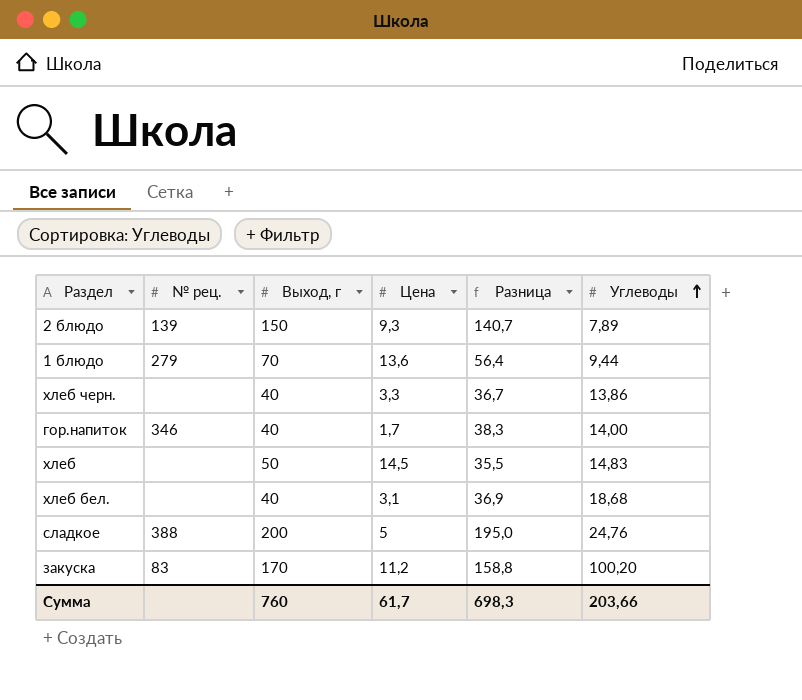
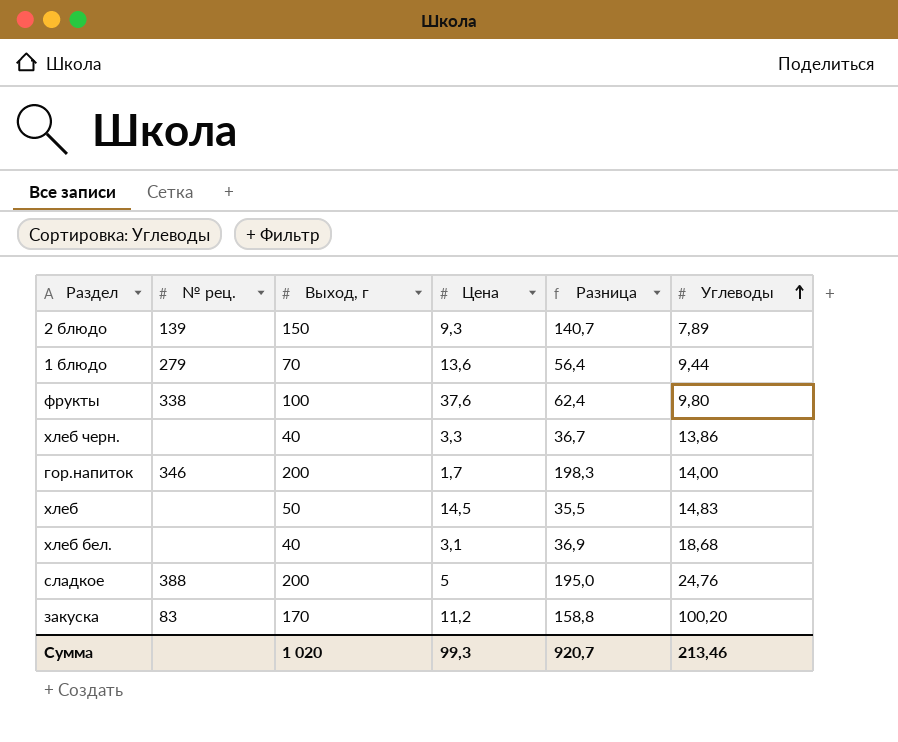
row фрукты: none -> 338 | 100 | 37,6 | 62,4 | 9,80
гор.напиток | Выход, г: 40 -> 200
гор.напиток | Разница: 38,3 -> 198,3
Сумма | Выход, г: 760 -> 1 020
Сумма | Цена: 61,7 -> 99,3
Сумма | Разница: 698,3 -> 920,7
Сумма | Углеводы: 203,66 -> 213,46

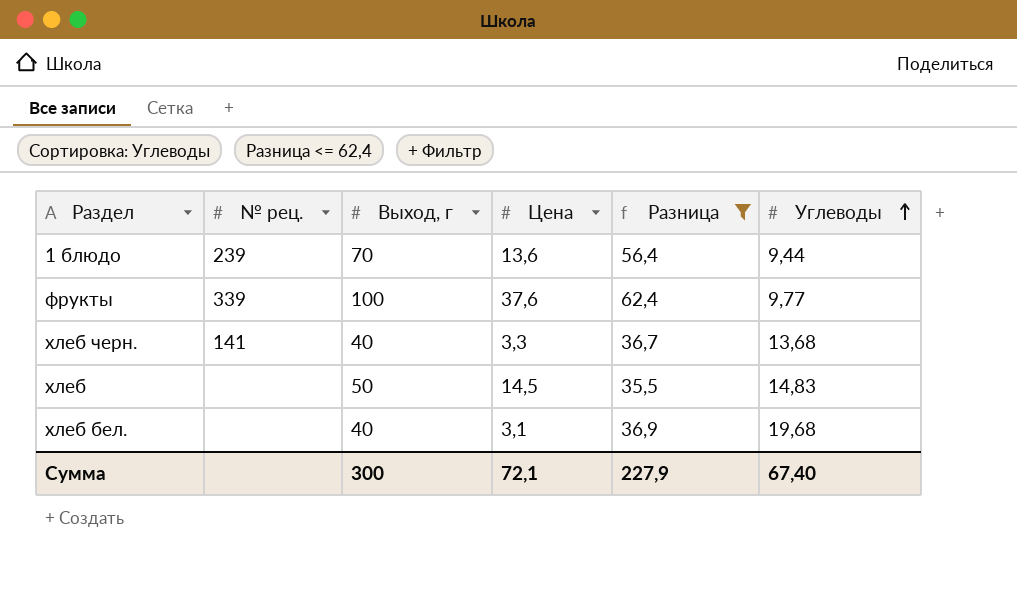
filter: none -> Разница <= 62,4
1 блюдо | № рец.: 279 -> 239
фрукты | № рец.: 338 -> 339
фрукты | Углеводы: 9,80 -> 9,77
хлеб черн. | № рец.: none -> 141
хлеб черн. | Углеводы: 13,86 -> 13,68
хлеб бел. | Углеводы: 18,68 -> 19,68
Сумма | Выход, г: 1 020 -> 300
Сумма | Цена: 99,3 -> 72,1
Сумма | Разница: 920,7 -> 227,9
Сумма | Углеводы: 213,46 -> 67,40

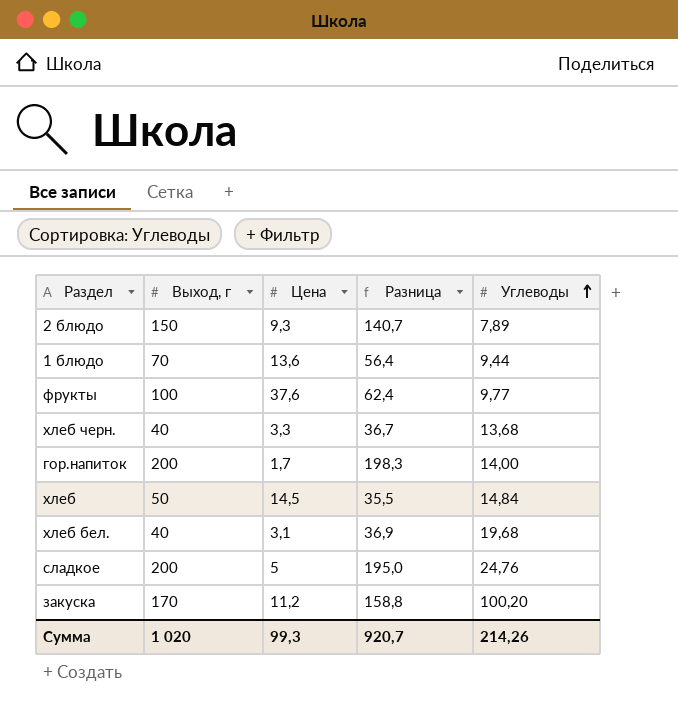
filter: Разница <= 62,4 -> none
column № рец. | position: 2 -> none
хлеб | Углеводы: 14,83 -> 14,84
Сумма | Выход, г: 300 -> 1 020
Сумма | Цена: 72,1 -> 99,3
Сумма | Разница: 227,9 -> 920,7
Сумма | Углеводы: 67,40 -> 214,26

